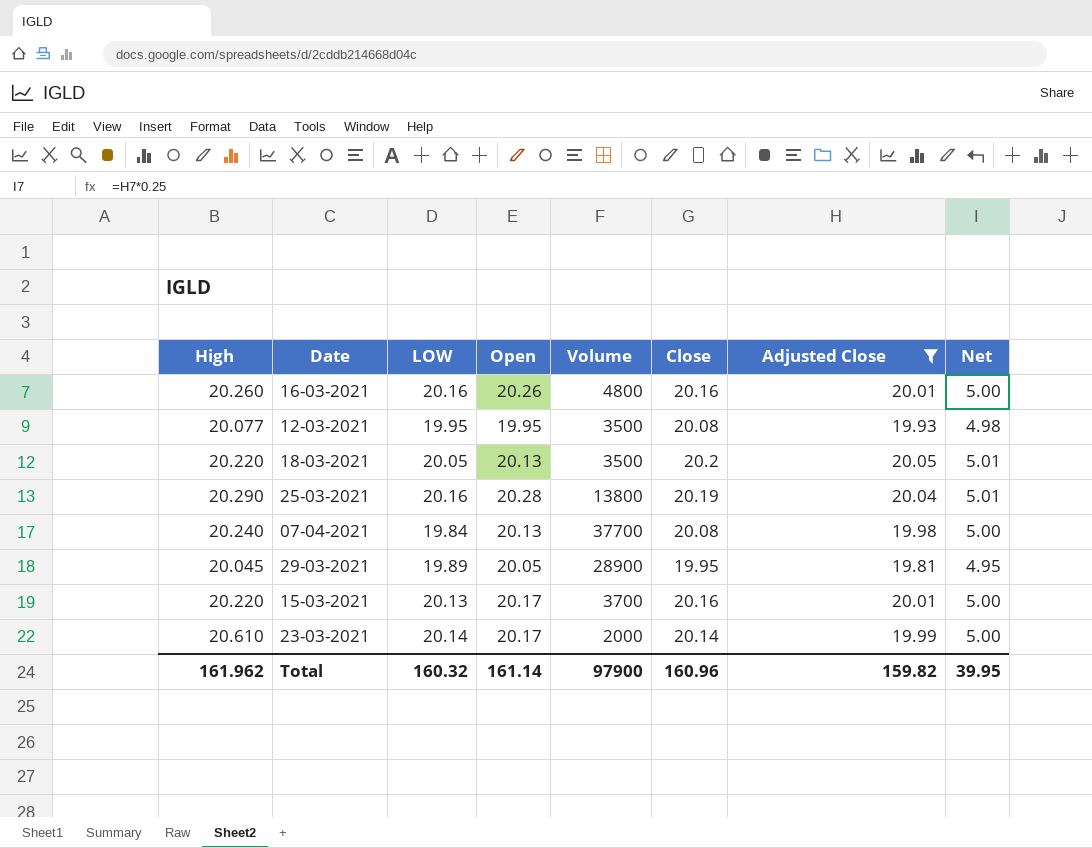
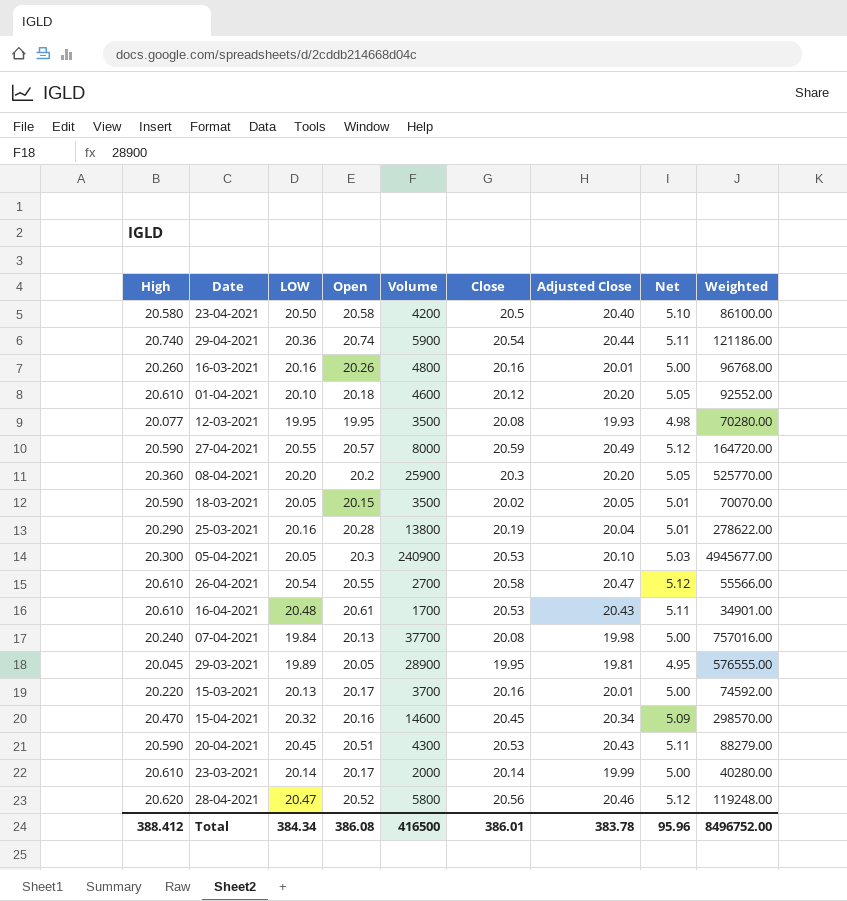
filter: Adjusted Close <= 20.05 -> none
column Weighted | formula: none -> [Volume] * [Close]
18-03-2021 | High: 20.220 -> 20.590
18-03-2021 | Open: 20.13 -> 20.15
18-03-2021 | Close: 20.2 -> 20.02
Total | High: 161.962 -> 388.412
Total | LOW: 160.32 -> 384.34
Total | Open: 161.14 -> 386.08
Total | Volume: 97900 -> 416500
Total | Close: 160.96 -> 386.01
Total | Adjusted Close: 159.82 -> 383.78
Total | Net: 39.95 -> 95.96

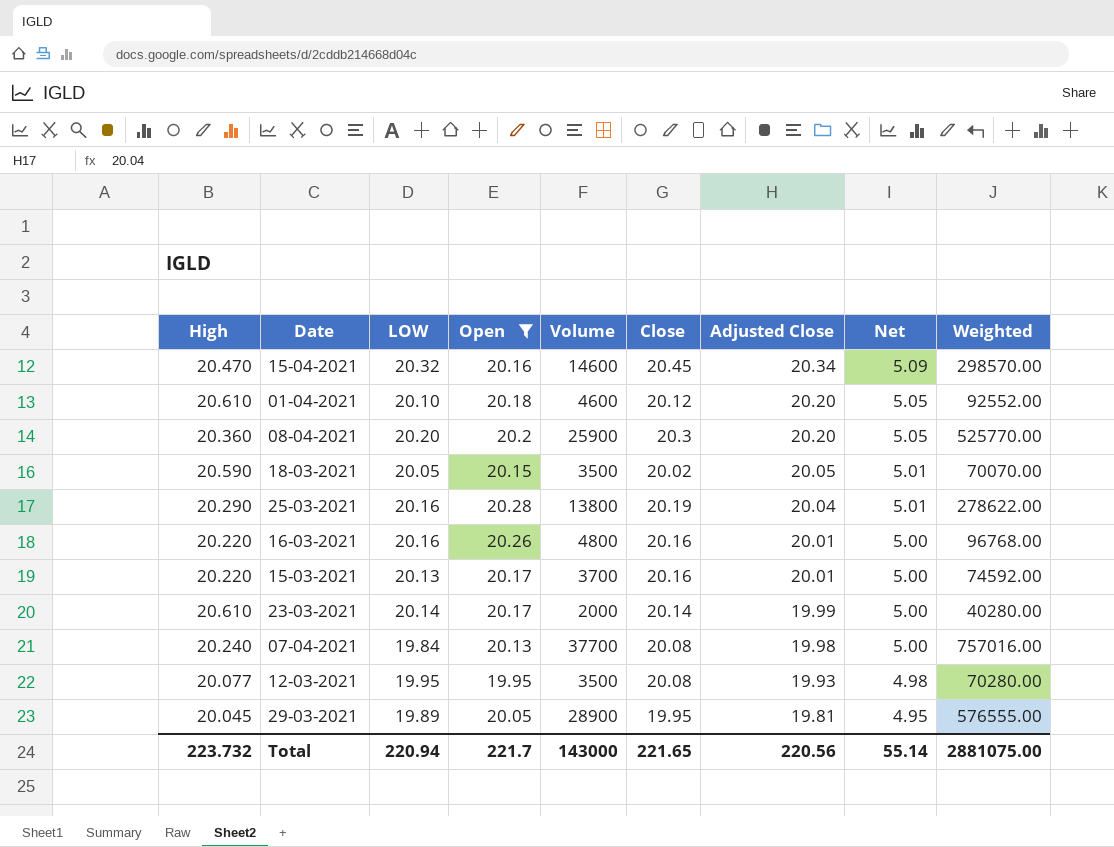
filter: none -> Open <= 20.28
row order: none -> Adjusted Close descending
16-03-2021 | High: 20.260 -> 20.220
Total | High: 388.412 -> 223.732
Total | LOW: 384.34 -> 220.94
Total | Open: 386.08 -> 221.7
Total | Volume: 416500 -> 143000
Total | Close: 386.01 -> 221.65
Total | Adjusted Close: 383.78 -> 220.56
Total | Net: 95.96 -> 55.14
Total | Weighted: 8496752.00 -> 2881075.00

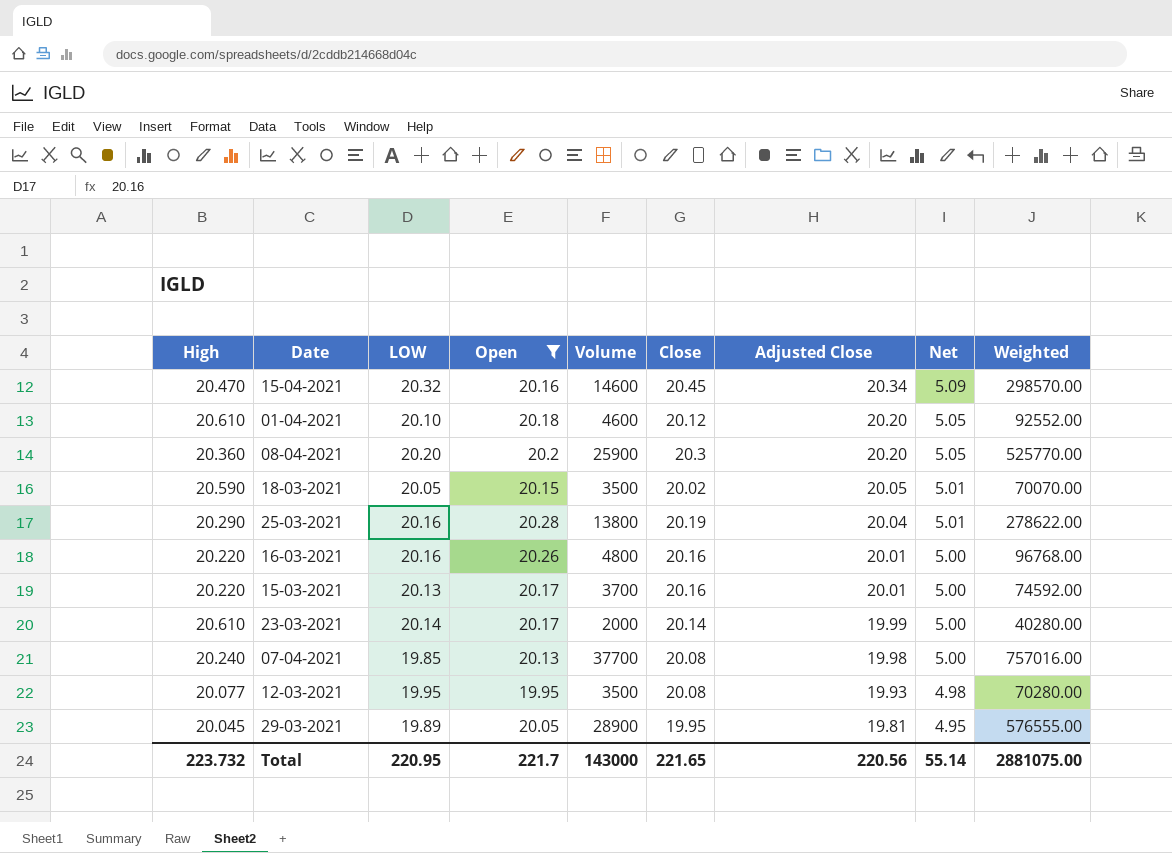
07-04-2021 | LOW: 19.84 -> 19.85
Total | LOW: 220.94 -> 220.95

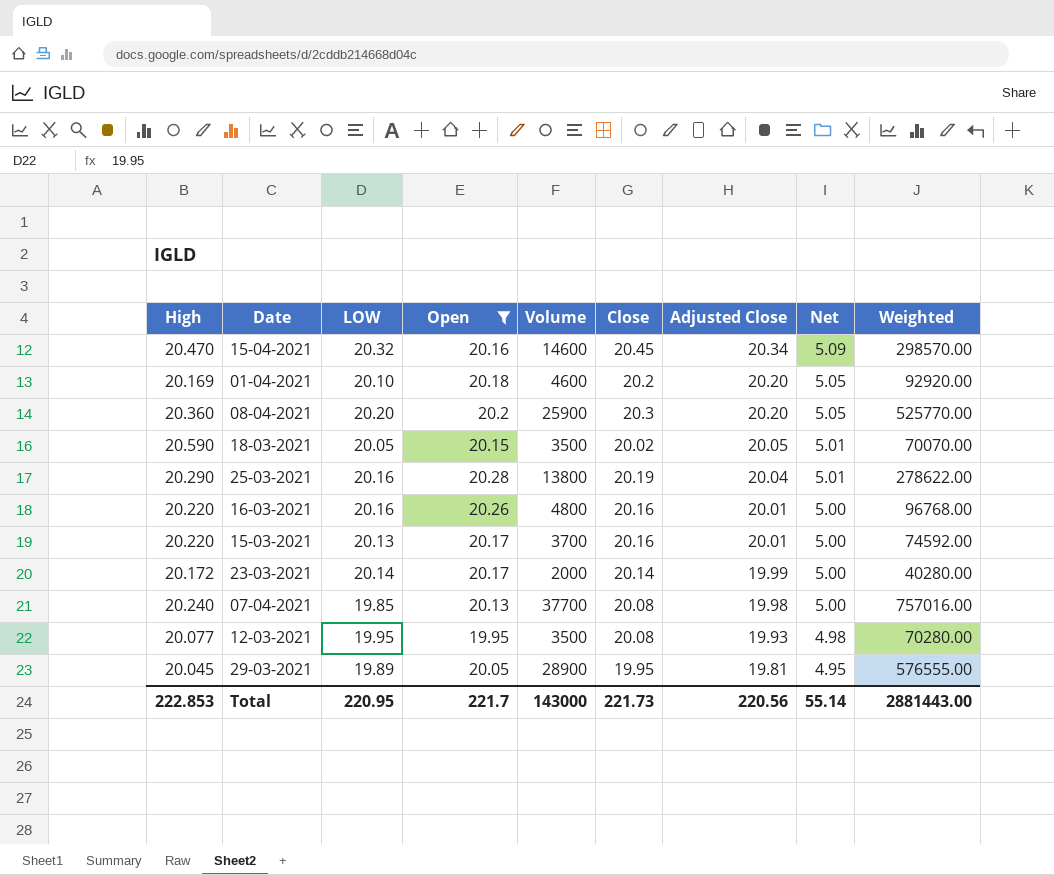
01-04-2021 | High: 20.610 -> 20.169
01-04-2021 | Close: 20.12 -> 20.2
01-04-2021 | Weighted: 92552.00 -> 92920.00
23-03-2021 | High: 20.610 -> 20.172
Total | High: 223.732 -> 222.853
Total | Close: 221.65 -> 221.73
Total | Weighted: 2881075.00 -> 2881443.00

